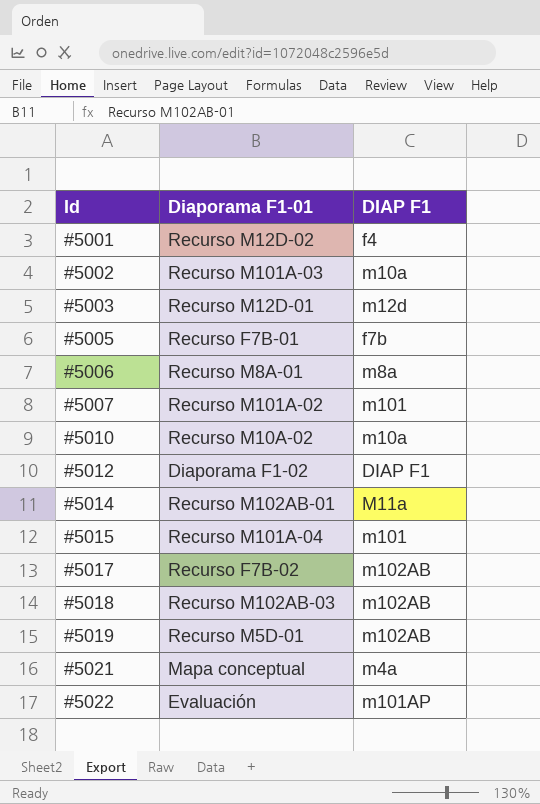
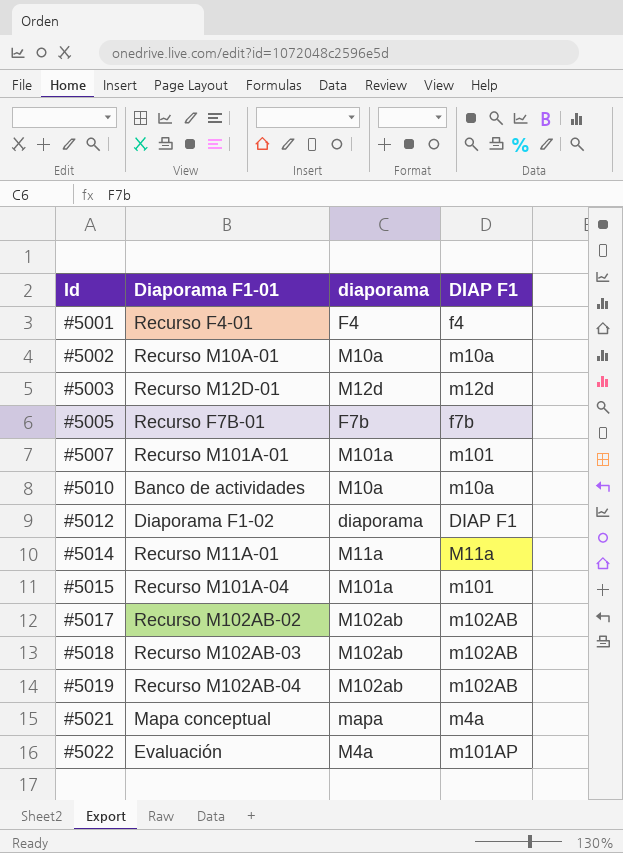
column diaporama | position: none -> 3
row #5006: Recurso M8A-01 | m8a -> none
#5001 | Diaporama F1-01: Recurso M12D-02 -> Recurso F4-01
#5002 | Diaporama F1-01: Recurso M101A-03 -> Recurso M10A-01
#5007 | Diaporama F1-01: Recurso M101A-02 -> Recurso M101A-01
#5010 | Diaporama F1-01: Recurso M10A-02 -> Banco de actividades
#5014 | Diaporama F1-01: Recurso M102AB-01 -> Recurso M11A-01
#5017 | Diaporama F1-01: Recurso F7B-02 -> Recurso M102AB-02
#5019 | Diaporama F1-01: Recurso M5D-01 -> Recurso M102AB-04

